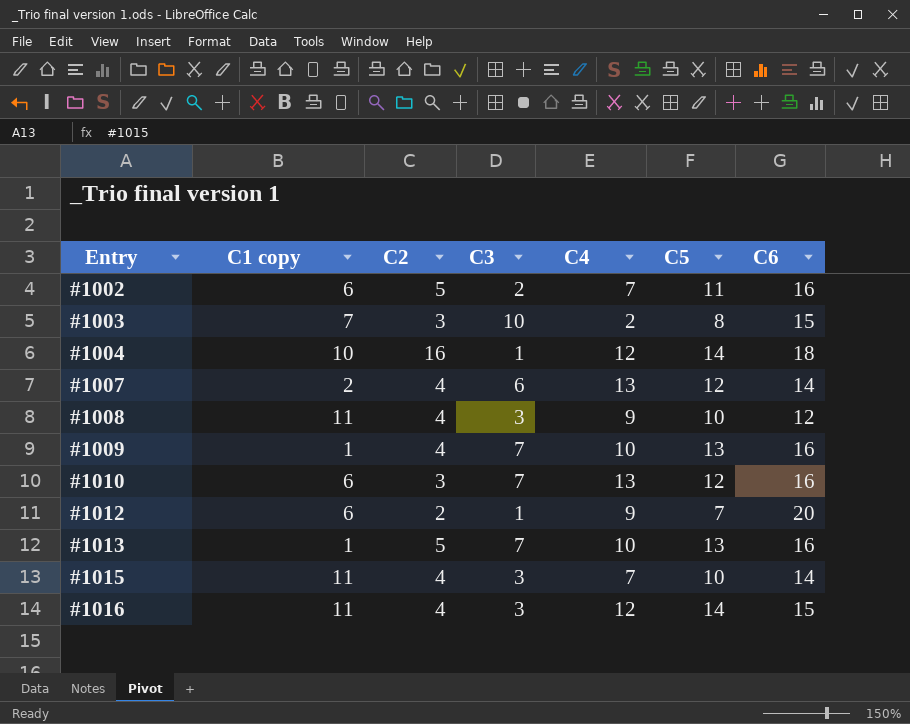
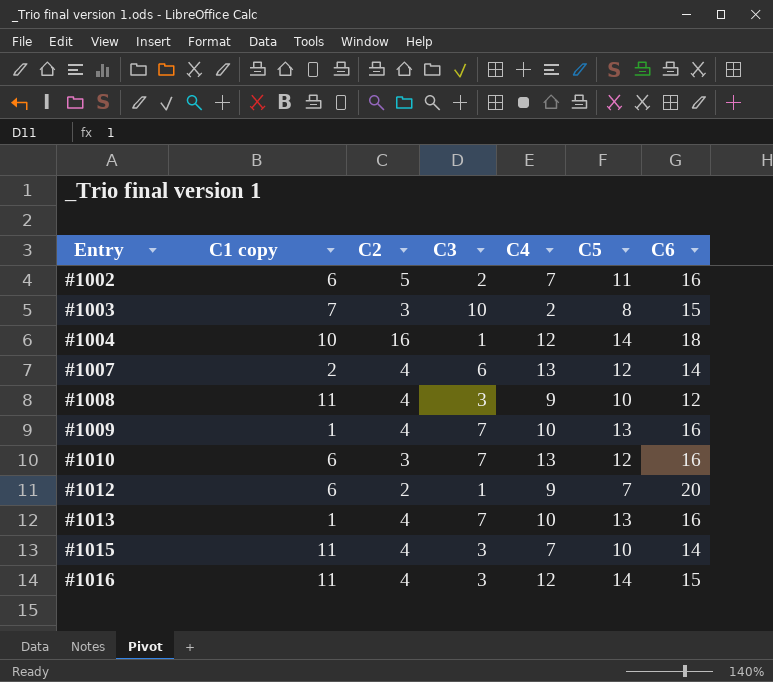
#1013 | C2: 5 -> 4

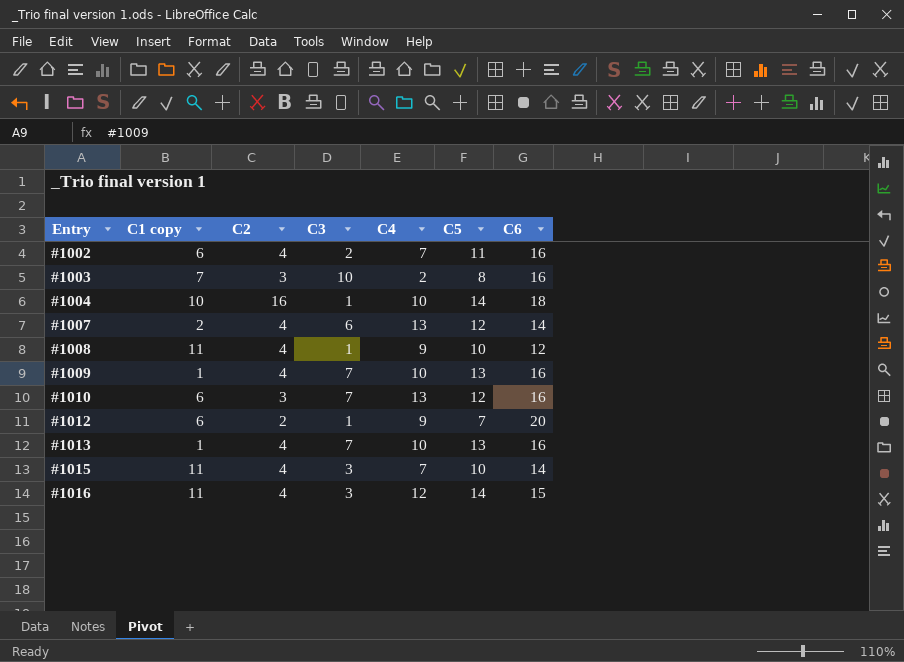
#1002 | C2: 5 -> 4
#1003 | C6: 15 -> 16
#1004 | C4: 12 -> 10
#1008 | C3: 3 -> 1

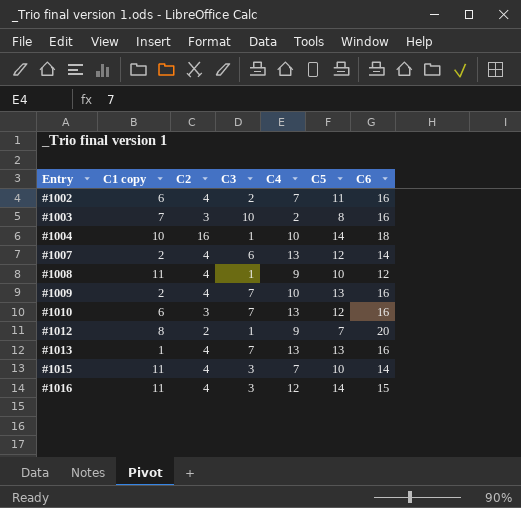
#1009 | C1 copy: 1 -> 2
#1012 | C1 copy: 6 -> 8
#1013 | C4: 10 -> 13

